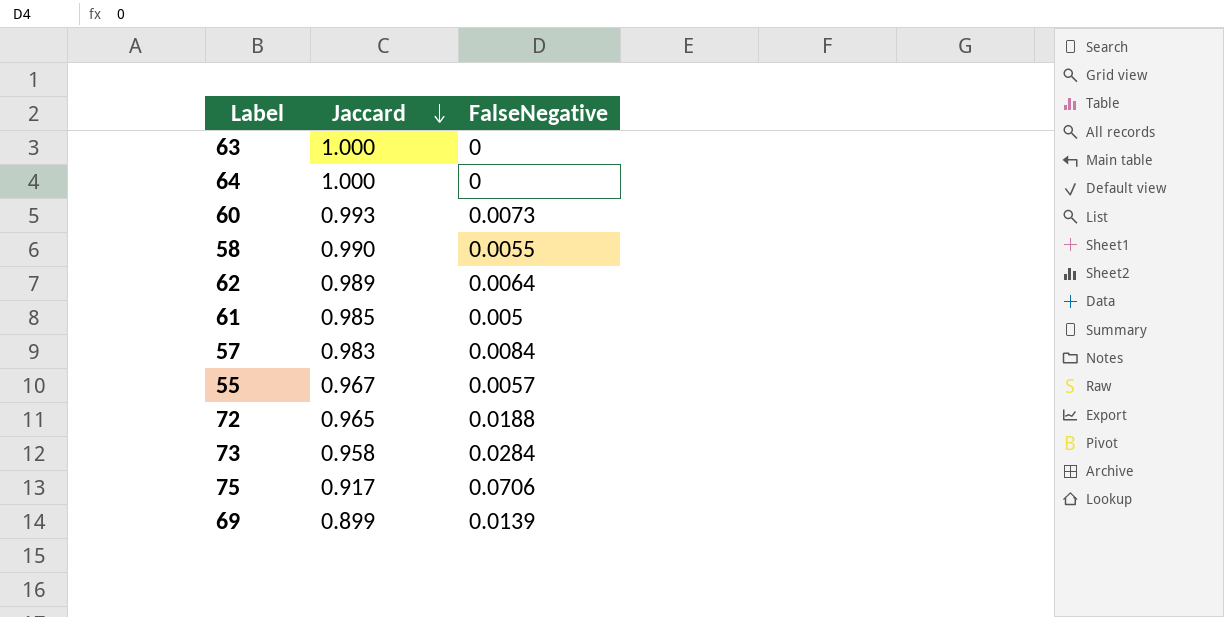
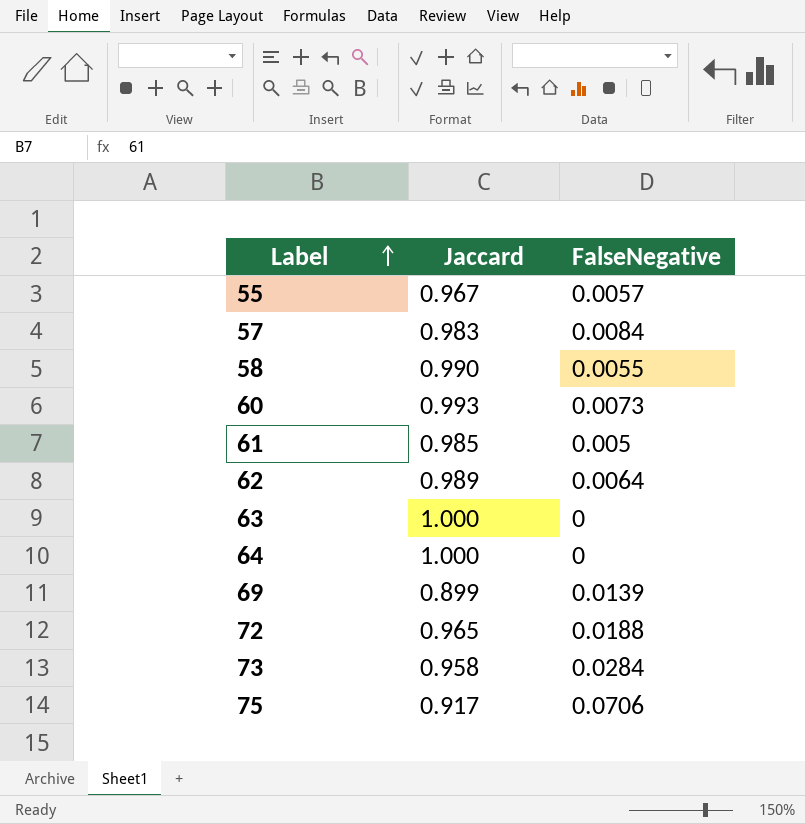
row order: Jaccard descending -> Label ascending

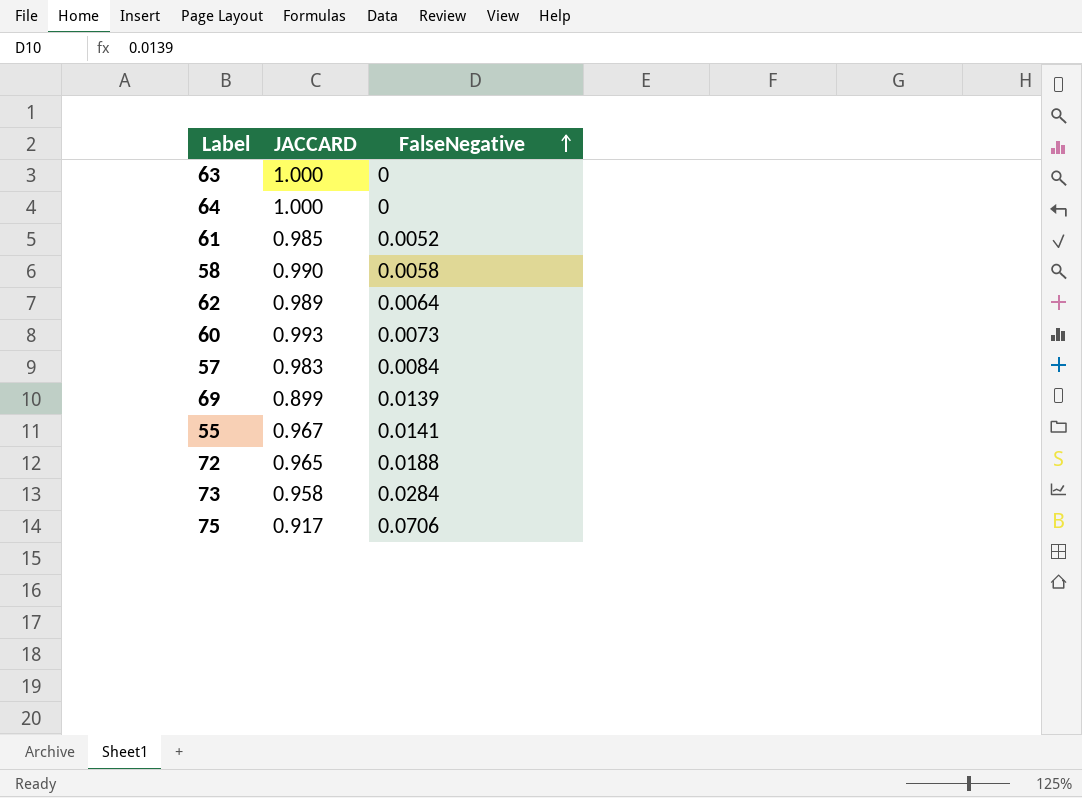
row order: Label ascending -> FalseNegative ascending
column name: Jaccard -> JACCARD
61 | FalseNegative: 0.005 -> 0.0052
58 | FalseNegative: 0.0055 -> 0.0058
55 | FalseNegative: 0.0057 -> 0.0141

